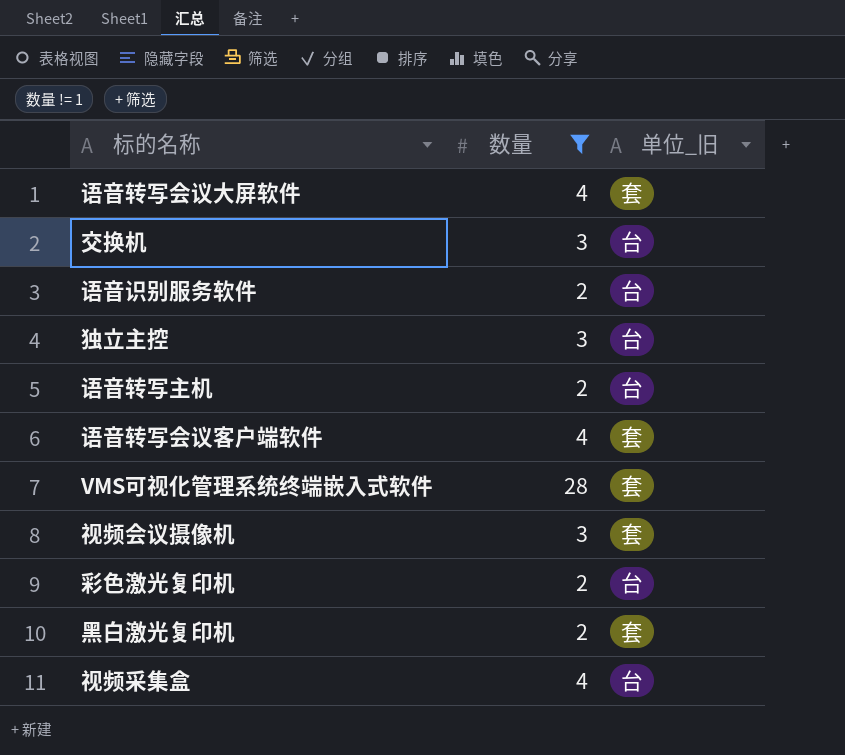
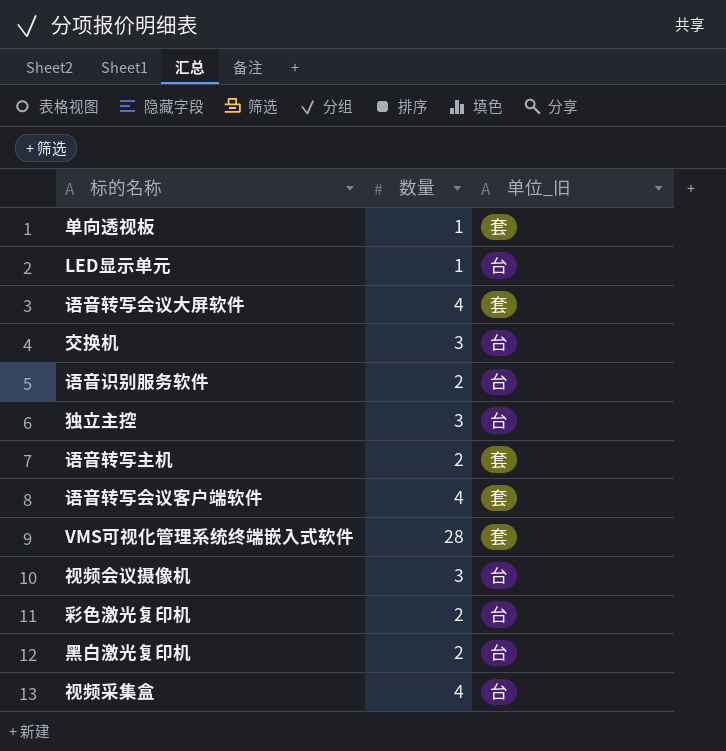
filter: 数量 != 1 -> none
语音转写主机 | 单位_旧: 台 -> 套
视频会议摄像机 | 单位_旧: 套 -> 台
黑白激光复印机 | 单位_旧: 套 -> 台

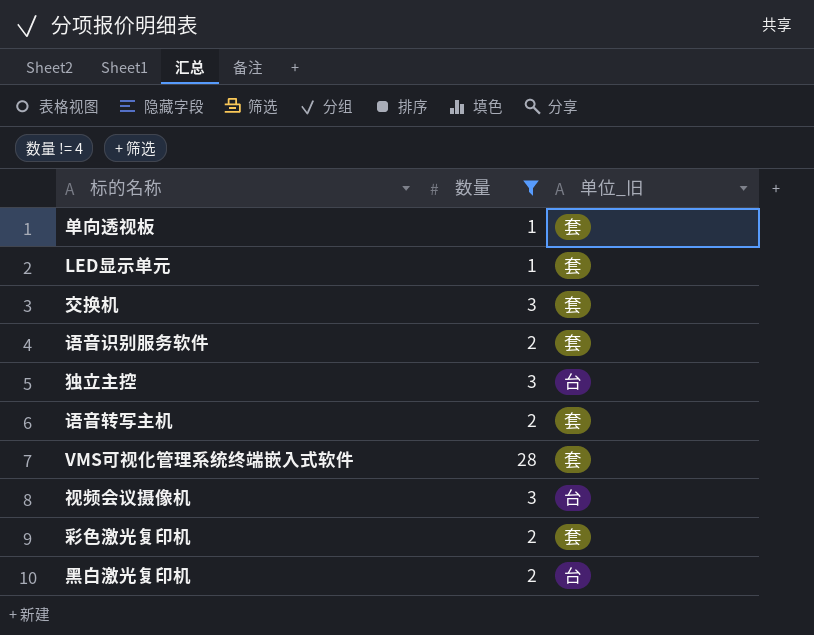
filter: none -> 数量 != 4
LED显示单元 | 单位_旧: 台 -> 套
交换机 | 单位_旧: 台 -> 套
语音识别服务软件 | 单位_旧: 台 -> 套
彩色激光复印机 | 单位_旧: 台 -> 套

